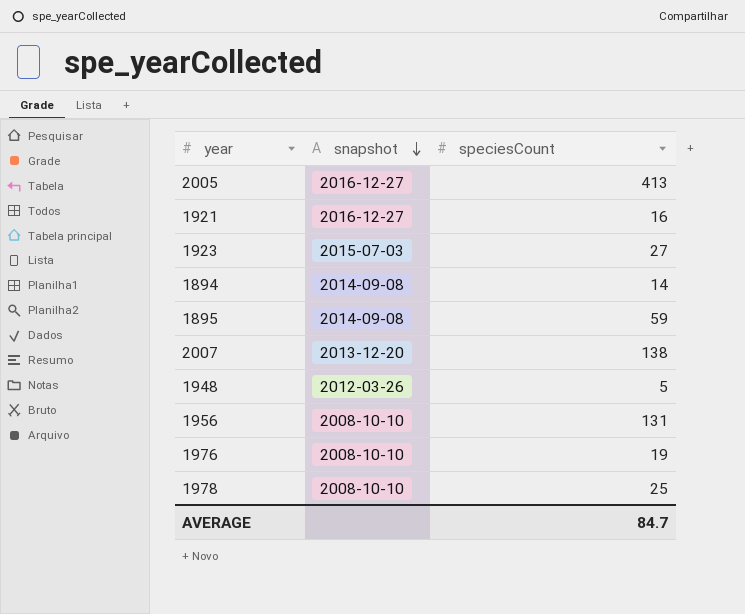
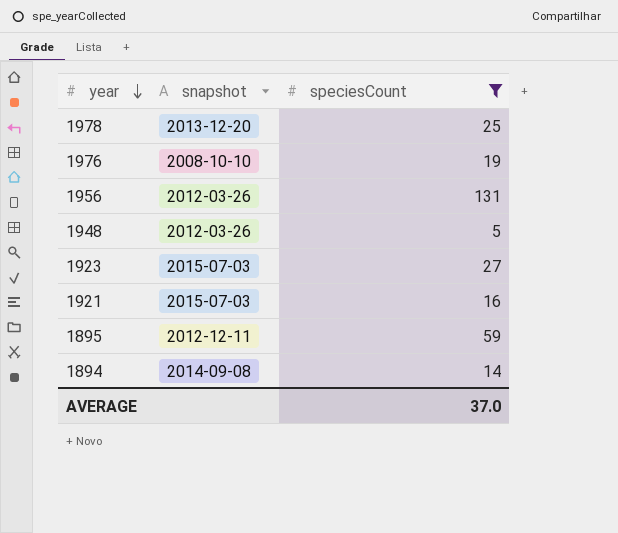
filter: none -> speciesCount <= 131
row order: snapshot descending -> year descending
1978 | snapshot: 2008-10-10 -> 2013-12-20
1956 | snapshot: 2008-10-10 -> 2012-03-26
1921 | snapshot: 2016-12-27 -> 2015-07-03
1895 | snapshot: 2014-09-08 -> 2012-12-11
AVERAGE | speciesCount: 84.7 -> 37.0

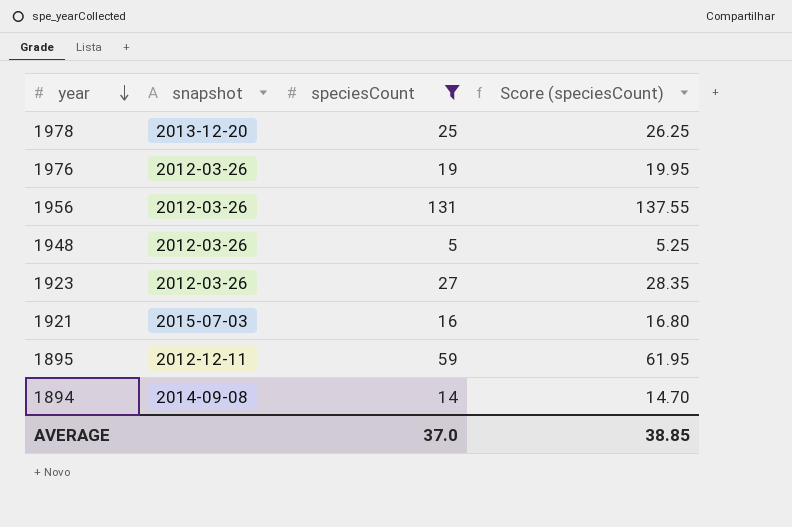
column Score (speciesCount) | formula: none -> [speciesCount] * 1.05
1976 | snapshot: 2008-10-10 -> 2012-03-26
1923 | snapshot: 2015-07-03 -> 2012-03-26

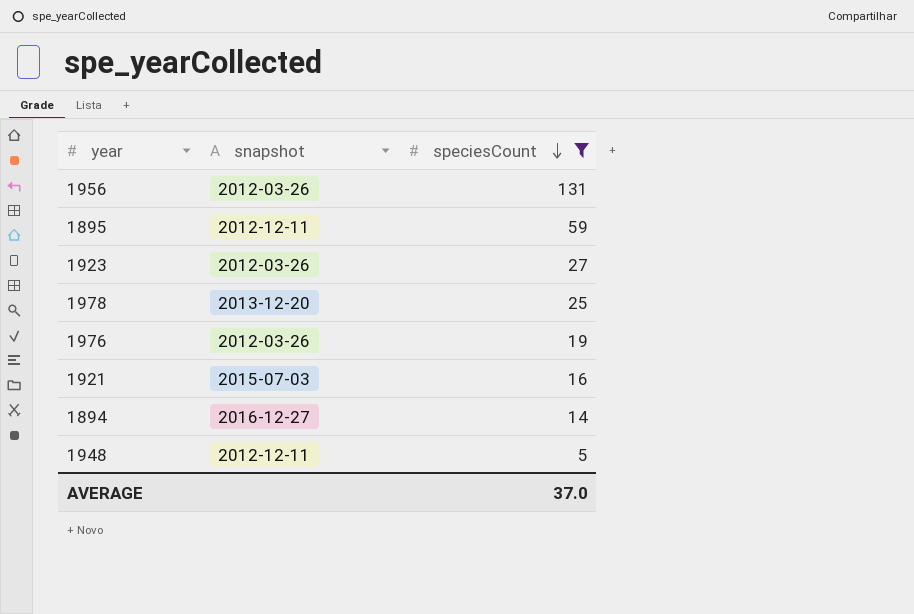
row order: year descending -> speciesCount descending
column Score (speciesCount) | formula: [speciesCount] * 1.05 -> none
1894 | snapshot: 2014-09-08 -> 2016-12-27
1948 | snapshot: 2012-03-26 -> 2012-12-11

